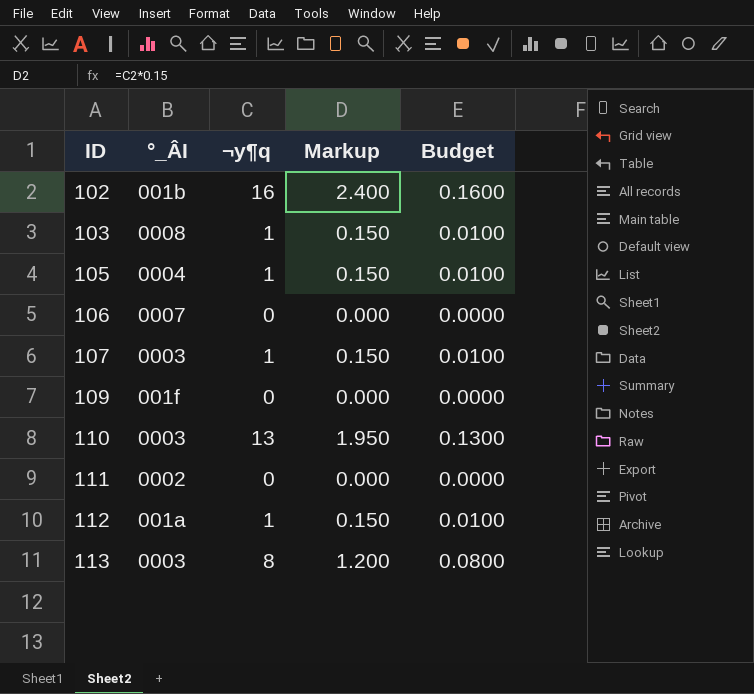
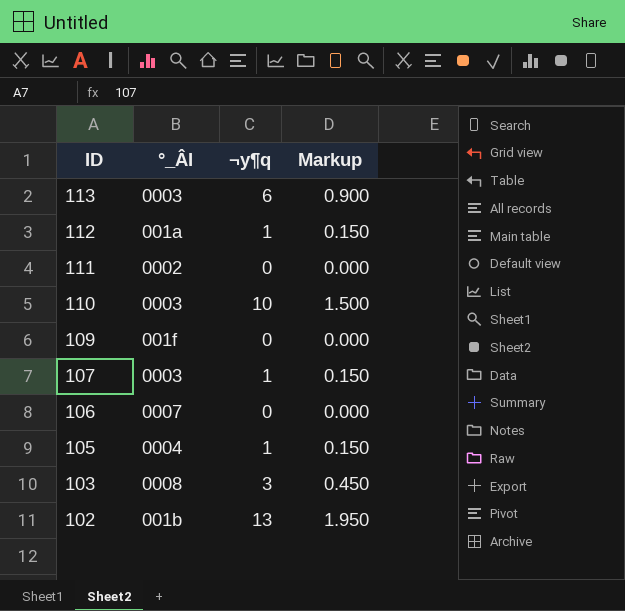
row order: ID ascending -> ID descending
column Budget | formula: [¬y¶q] * 0.01 -> none
113 | ¬y¶q: 8 -> 6
113 | Markup: 1.200 -> 0.900
110 | ¬y¶q: 13 -> 10
110 | Markup: 1.950 -> 1.500
103 | ¬y¶q: 1 -> 3
103 | Markup: 0.150 -> 0.450
102 | ¬y¶q: 16 -> 13
102 | Markup: 2.400 -> 1.950

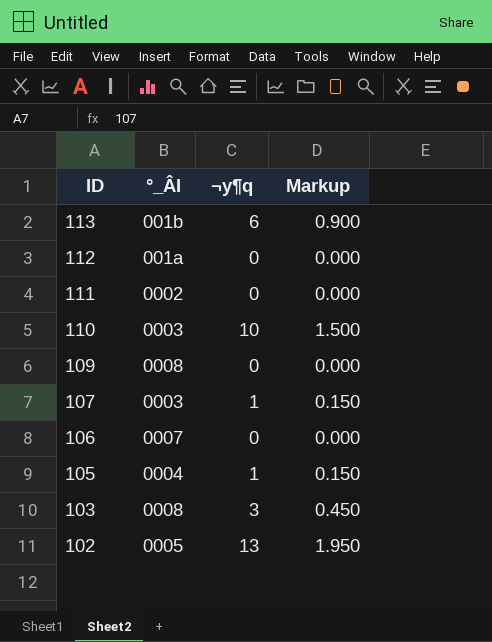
113 | °_ÂI: 0003 -> 001b
112 | ¬y¶q: 1 -> 0
112 | Markup: 0.150 -> 0.000
109 | °_ÂI: 001f -> 0008
102 | °_ÂI: 001b -> 0005

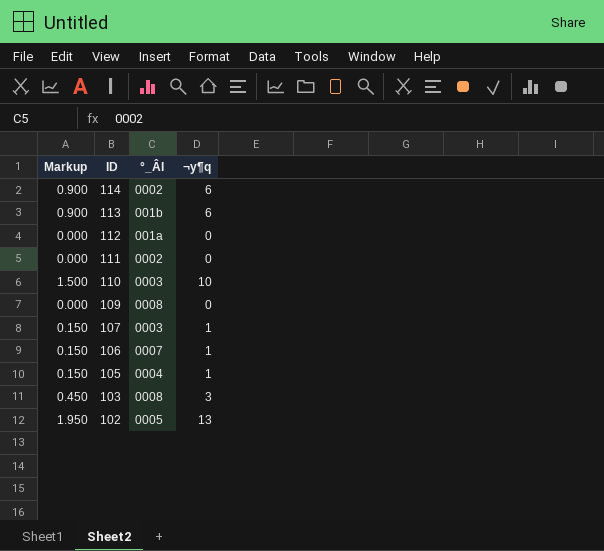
column Markup | position: 4 -> 1
row 114: none -> 0.900 | 0002 | 6
106 | Markup: 0.000 -> 0.150
106 | ¬y¶q: 0 -> 1

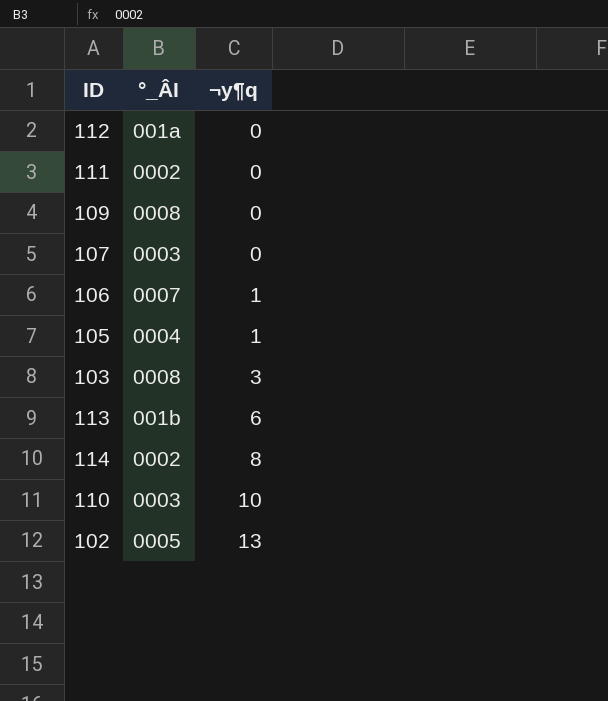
row order: ID descending -> ¬y¶q ascending
column Markup | formula: [¬y¶q] * 0.15 -> none
107 | ¬y¶q: 1 -> 0
114 | ¬y¶q: 6 -> 8

